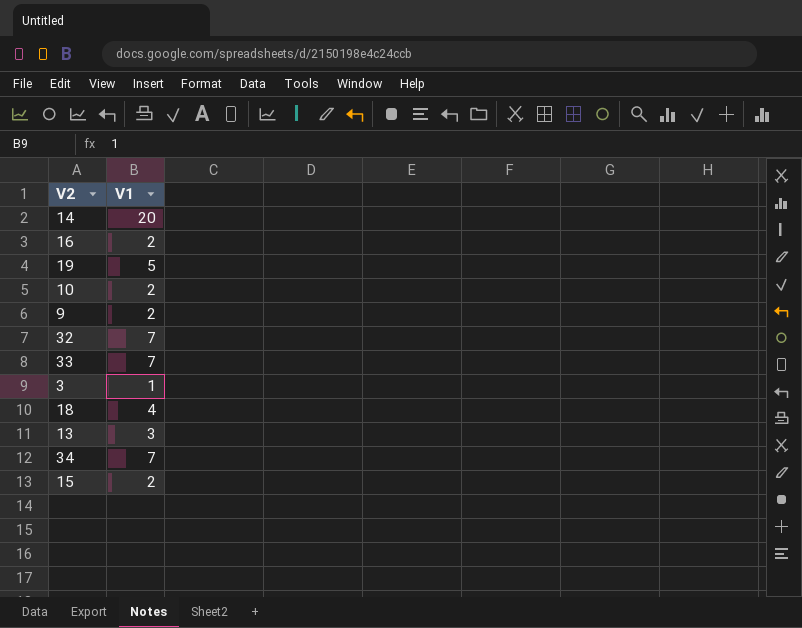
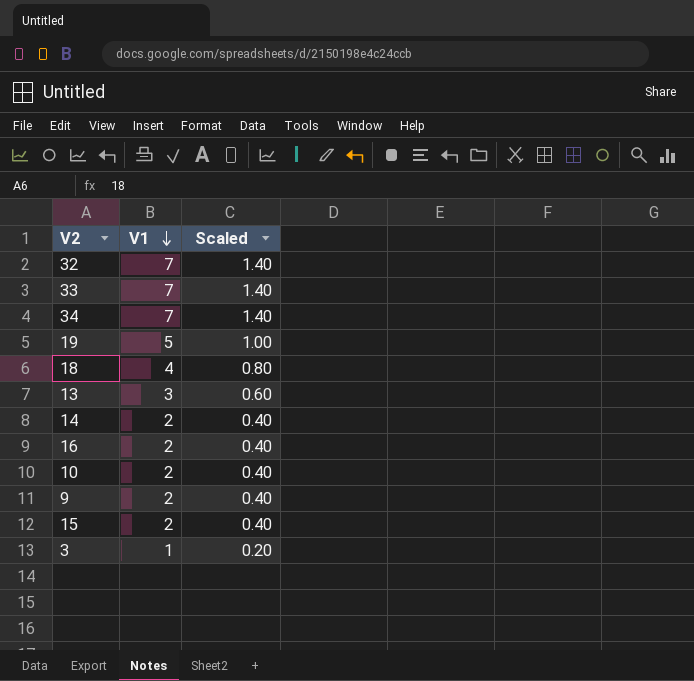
row order: none -> V1 descending
column Scaled | formula: none -> [V1] * 0.2
14 | V1: 20 -> 2

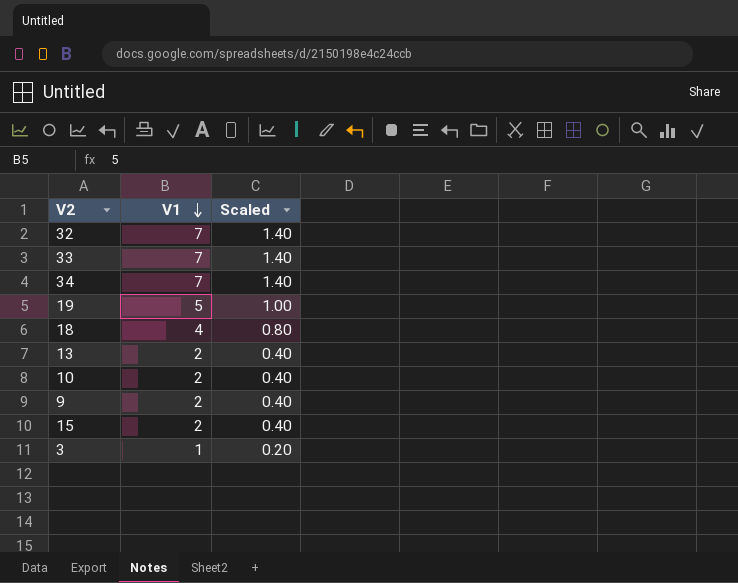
row 14: 2 | 0.40 -> none
row 16: 2 | 0.40 -> none
13 | V1: 3 -> 2
13 | Scaled: 0.60 -> 0.40

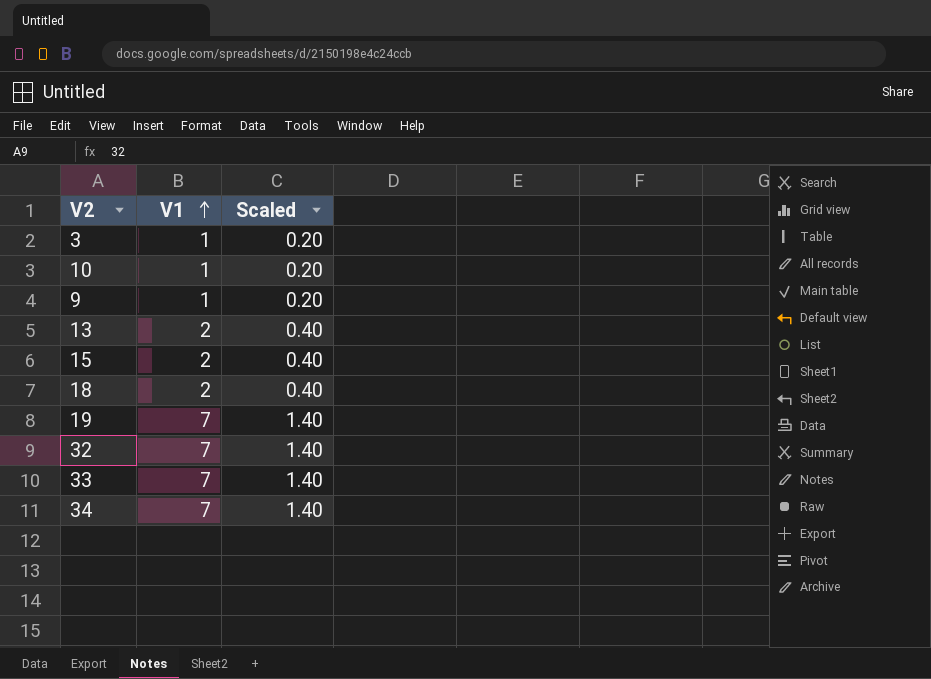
row order: V1 descending -> V1 ascending
10 | V1: 2 -> 1
10 | Scaled: 0.40 -> 0.20
9 | V1: 2 -> 1
9 | Scaled: 0.40 -> 0.20
18 | V1: 4 -> 2
18 | Scaled: 0.80 -> 0.40
19 | V1: 5 -> 7
19 | Scaled: 1.00 -> 1.40

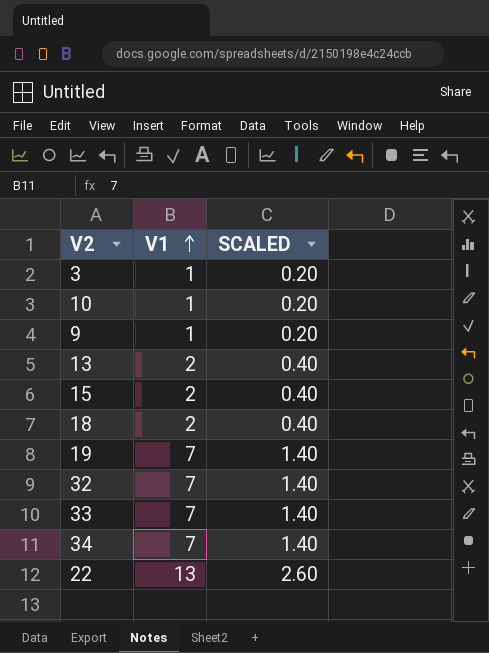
column name: Scaled -> SCALED
row 22: none -> 13 | 2.60

